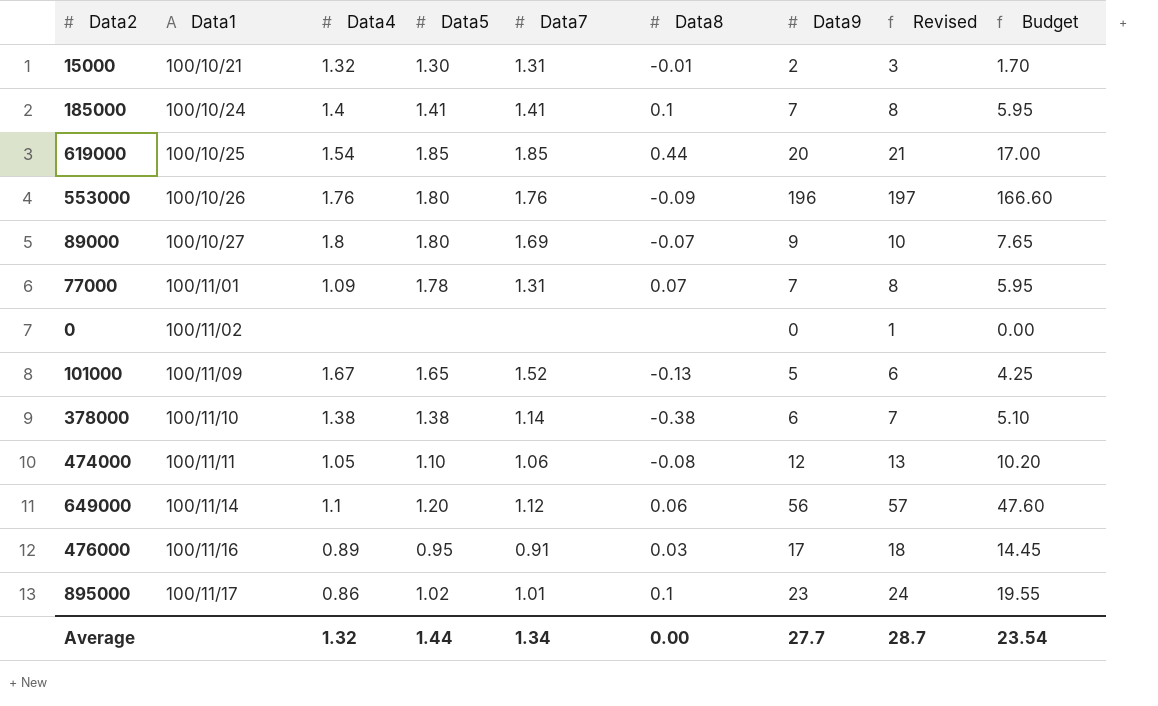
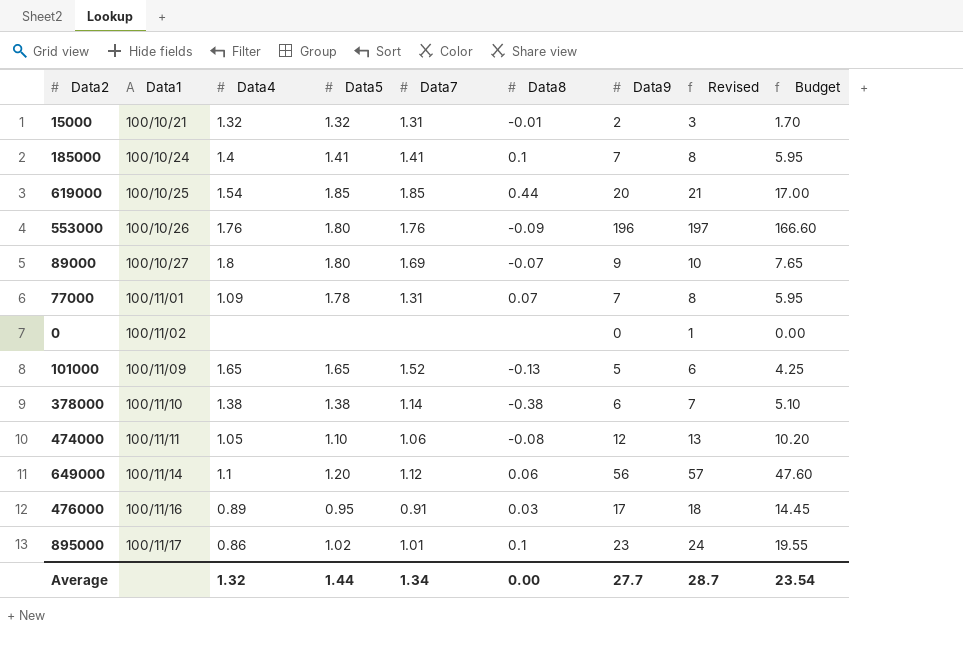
15000 | Data5: 1.30 -> 1.32
101000 | Data4: 1.67 -> 1.65

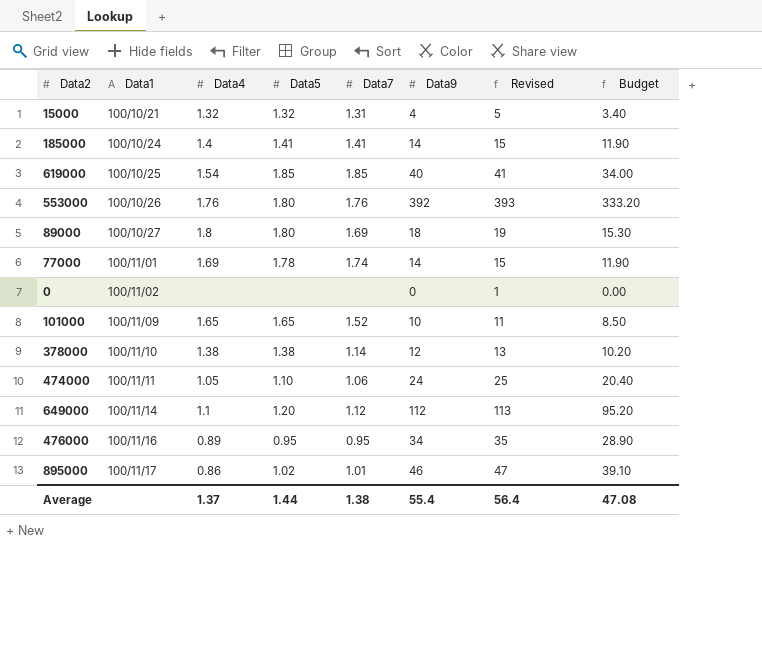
column Data8 | position: 6 -> none
15000 | Data9: 2 -> 4
15000 | Revised: 3 -> 5
15000 | Budget: 1.70 -> 3.40
185000 | Data9: 7 -> 14
185000 | Revised: 8 -> 15
185000 | Budget: 5.95 -> 11.90
619000 | Data9: 20 -> 40
619000 | Revised: 21 -> 41
619000 | Budget: 17.00 -> 34.00
553000 | Data9: 196 -> 392
553000 | Revised: 197 -> 393
553000 | Budget: 166.60 -> 333.20
89000 | Data9: 9 -> 18
89000 | Revised: 10 -> 19
89000 | Budget: 7.65 -> 15.30
77000 | Data4: 1.09 -> 1.69
77000 | Data7: 1.31 -> 1.74
77000 | Data9: 7 -> 14
77000 | Revised: 8 -> 15
77000 | Budget: 5.95 -> 11.90
101000 | Data9: 5 -> 10
101000 | Revised: 6 -> 11
101000 | Budget: 4.25 -> 8.50
378000 | Data9: 6 -> 12
378000 | Revised: 7 -> 13
378000 | Budget: 5.10 -> 10.20
474000 | Data9: 12 -> 24
474000 | Revised: 13 -> 25
474000 | Budget: 10.20 -> 20.40
649000 | Data9: 56 -> 112
649000 | Revised: 57 -> 113
649000 | Budget: 47.60 -> 95.20
476000 | Data7: 0.91 -> 0.95
476000 | Data9: 17 -> 34
476000 | Revised: 18 -> 35
476000 | Budget: 14.45 -> 28.90
895000 | Data9: 23 -> 46
895000 | Revised: 24 -> 47
895000 | Budget: 19.55 -> 39.10
Average | Data4: 1.32 -> 1.37
Average | Data7: 1.34 -> 1.38
Average | Data9: 27.7 -> 55.4
Average | Revised: 28.7 -> 56.4
Average | Budget: 23.54 -> 47.08

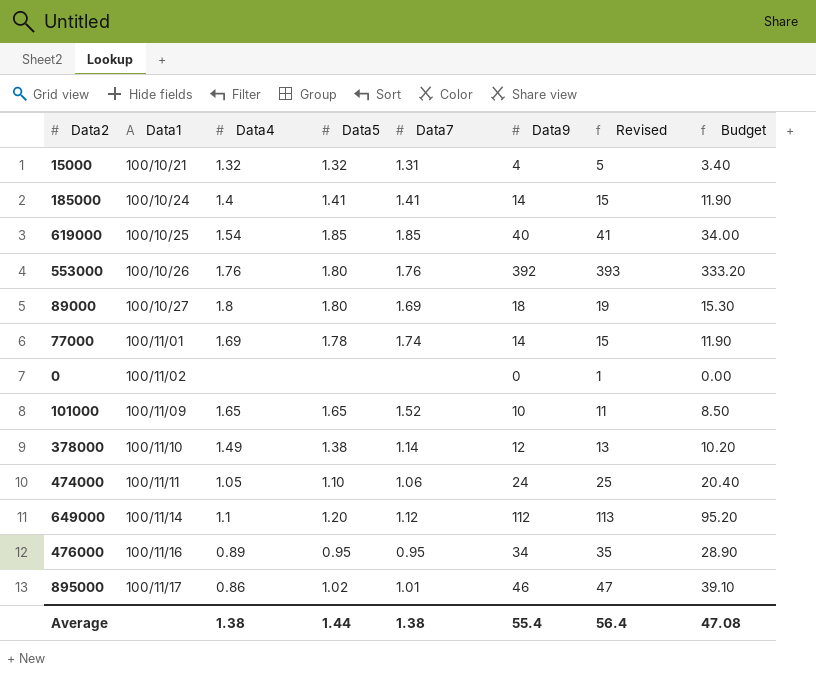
378000 | Data4: 1.38 -> 1.49
Average | Data4: 1.37 -> 1.38

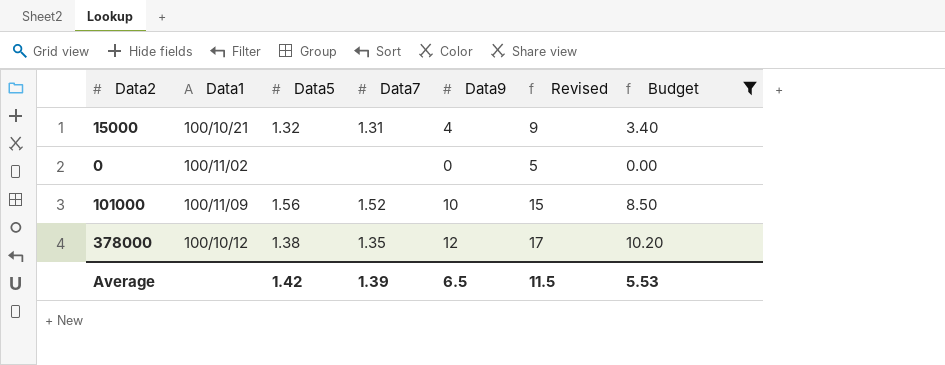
filter: none -> Budget <= 10.20
column Data4 | position: 3 -> none
column Revised | formula: [Data9] + 1 -> [Data9] + 5
101000 | Data5: 1.65 -> 1.56
378000 | Data1: 100/11/10 -> 100/10/12
378000 | Data7: 1.14 -> 1.35
Average | Data5: 1.44 -> 1.42
Average | Data7: 1.38 -> 1.39
Average | Data9: 55.4 -> 6.5
Average | Revised: 56.4 -> 11.5
Average | Budget: 47.08 -> 5.53

